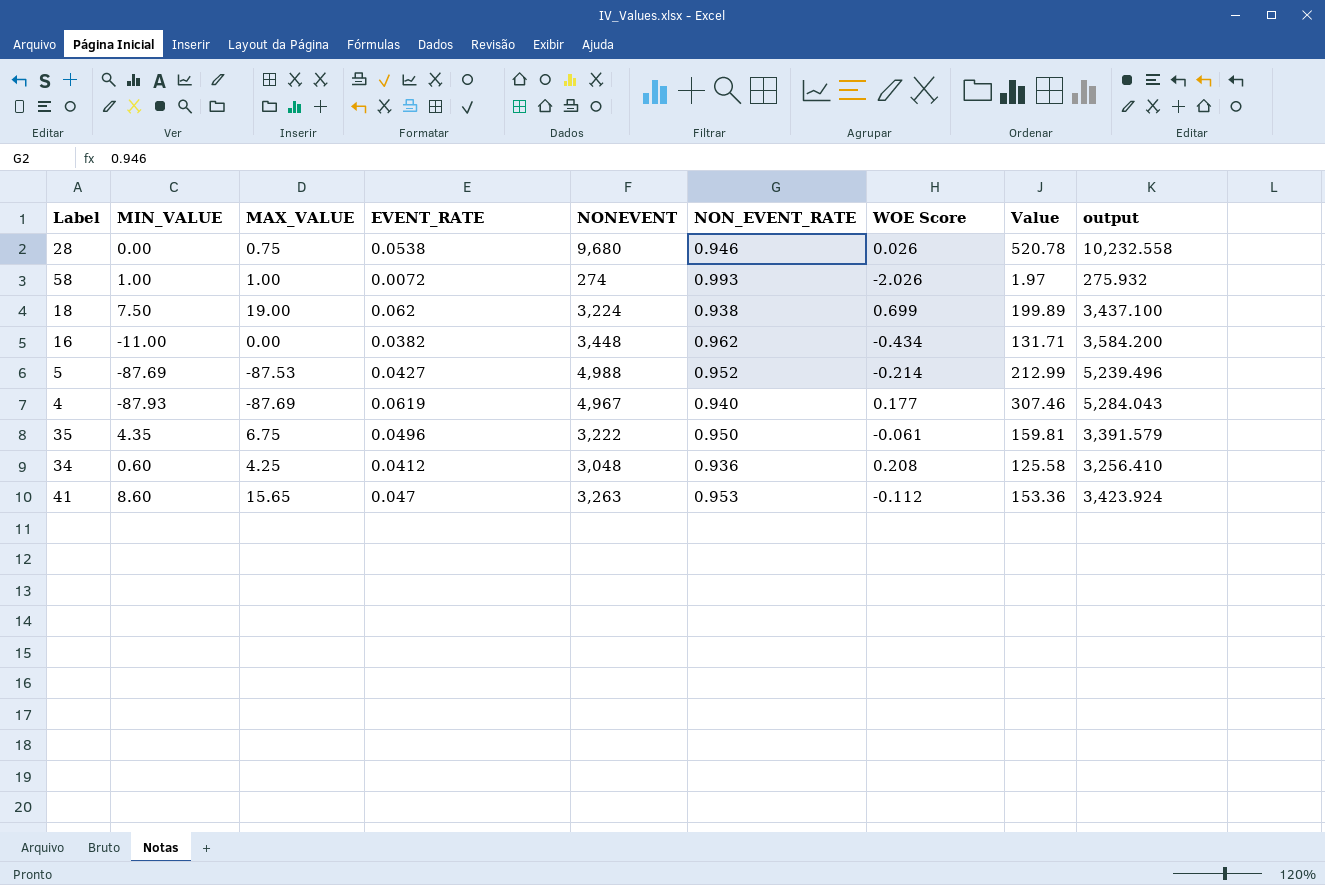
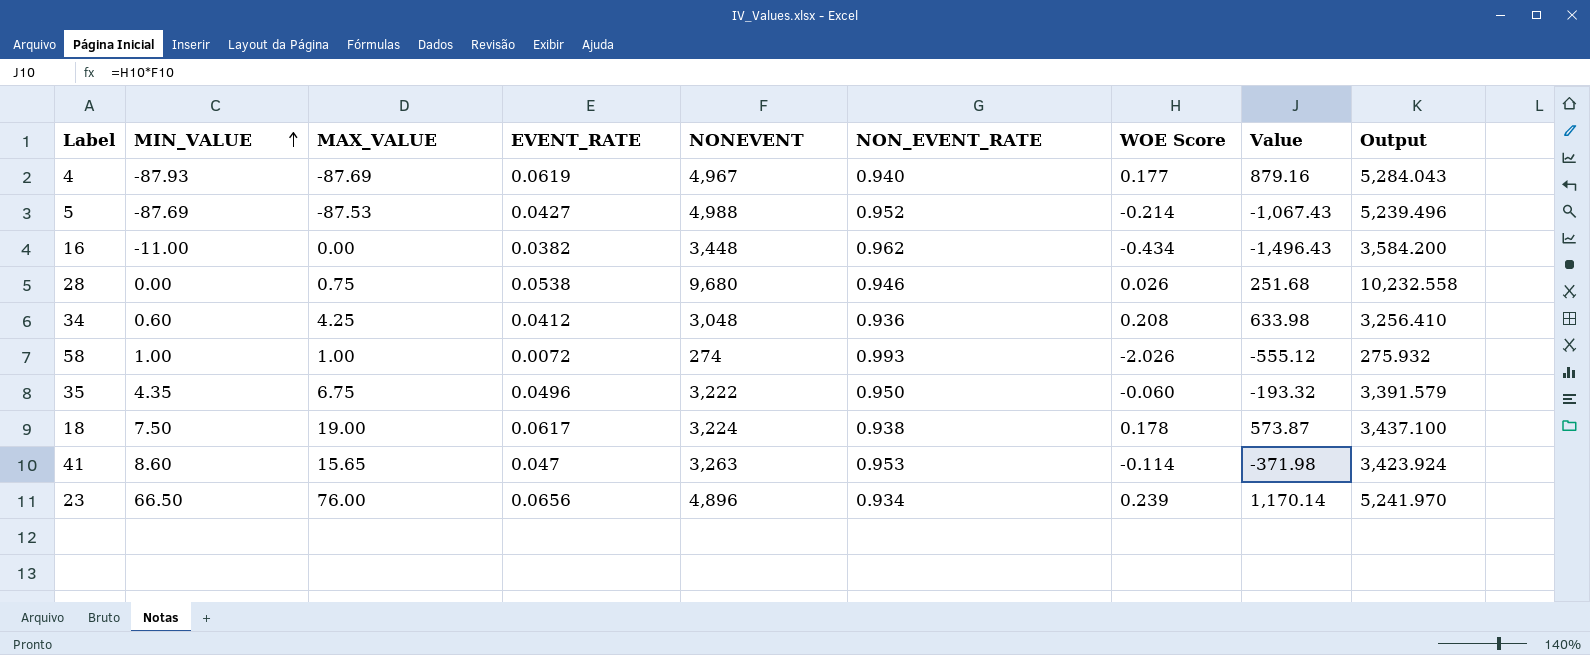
row order: none -> MIN_VALUE ascending
column Value | formula: [EVENT_RATE] * [NONEVENT] -> [NONEVENT] * [WOE Score]
column name: output -> Output
35 | WOE Score: -0.061 -> -0.060
18 | EVENT_RATE: 0.062 -> 0.0617
18 | WOE Score: 0.699 -> 0.178
41 | WOE Score: -0.112 -> -0.114
row 23: none -> 66.50 | 76.00 | 0.0656 | 4,896 | 0.934 | 0.239 | 1,170.14 | 5,241.970

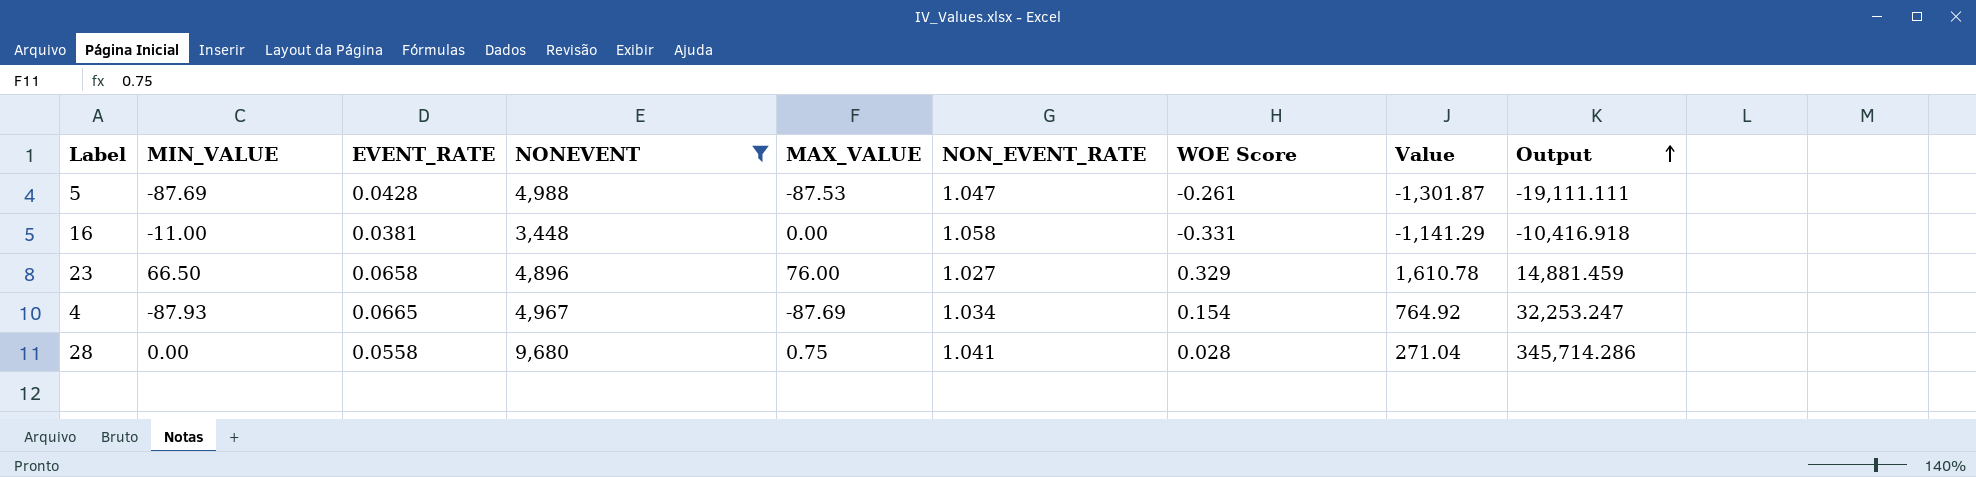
filter: none -> NONEVENT >= 3,448
row order: MIN_VALUE ascending -> Output ascending
column MAX_VALUE | position: 3 -> 5
column Output | formula: [NONEVENT] / [NON_EVENT_RATE] -> [NONEVENT] / [WOE Score]
5 | EVENT_RATE: 0.0427 -> 0.0428
5 | NON_EVENT_RATE: 0.952 -> 1.047
5 | WOE Score: -0.214 -> -0.261
5 | Value: -1,067.43 -> -1,301.87
16 | EVENT_RATE: 0.0382 -> 0.0381
16 | NON_EVENT_RATE: 0.962 -> 1.058
16 | WOE Score: -0.434 -> -0.331
16 | Value: -1,496.43 -> -1,141.29
23 | EVENT_RATE: 0.0656 -> 0.0658
23 | NON_EVENT_RATE: 0.934 -> 1.027
23 | WOE Score: 0.239 -> 0.329
23 | Value: 1,170.14 -> 1,610.78
4 | EVENT_RATE: 0.0619 -> 0.0665
4 | NON_EVENT_RATE: 0.940 -> 1.034
4 | WOE Score: 0.177 -> 0.154
4 | Value: 879.16 -> 764.92
28 | EVENT_RATE: 0.0538 -> 0.0558
28 | NON_EVENT_RATE: 0.946 -> 1.041
28 | WOE Score: 0.026 -> 0.028
28 | Value: 251.68 -> 271.04

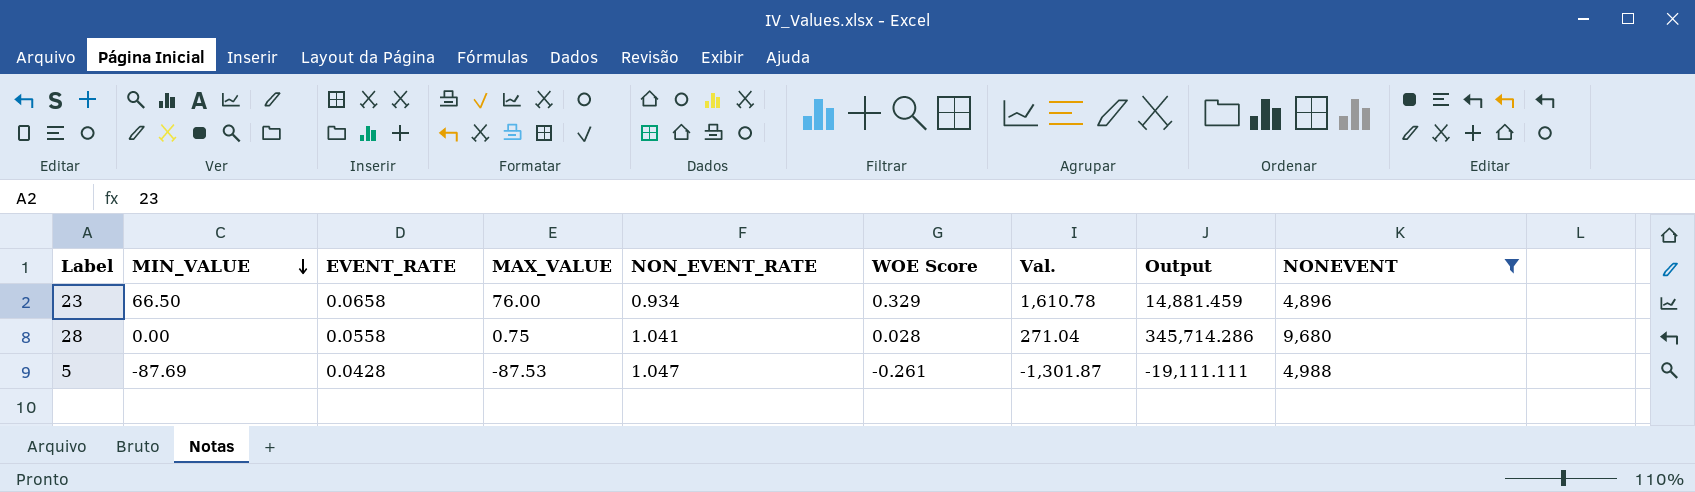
row order: Output ascending -> MIN_VALUE descending
column name: Value -> Val.
column NONEVENT | position: 4 -> 9
row 16: -11.00 | 0.0381 | 3,448 | 0.00 | 1.058 | -0.331 | -1,141.29 | -10,416.918 -> none
row 4: -87.93 | 0.0665 | 4,967 | -87.69 | 1.034 | 0.154 | 764.92 | 32,253.247 -> none
23 | NON_EVENT_RATE: 1.027 -> 0.934

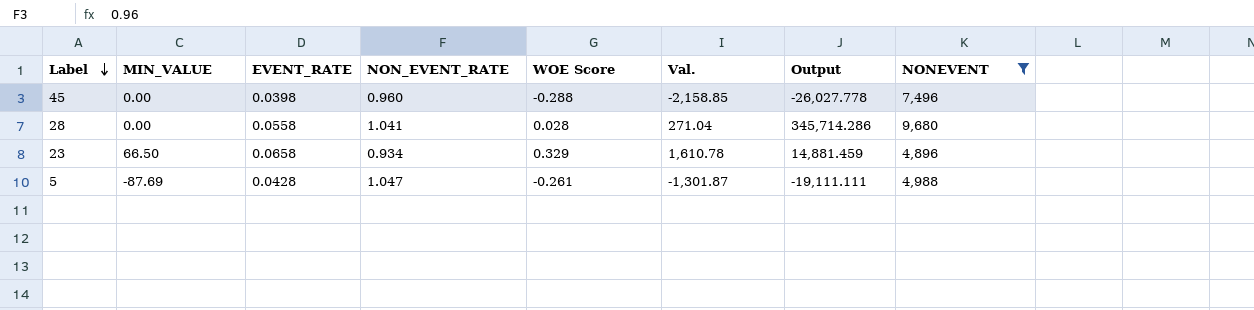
row order: MIN_VALUE descending -> Label descending
column MAX_VALUE | position: 4 -> none
row 45: none -> 0.00 | 0.0398 | 0.960 | -0.288 | -2,158.85 | -26,027.778 | 7,496

